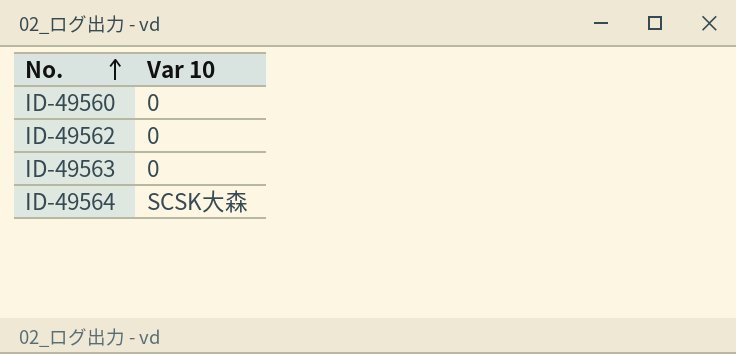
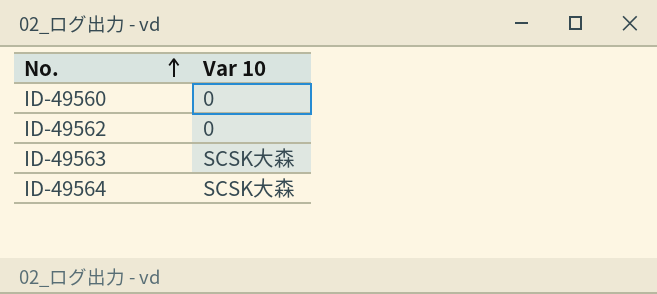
ID-49563 | Var 10: 0 -> SCSK大森

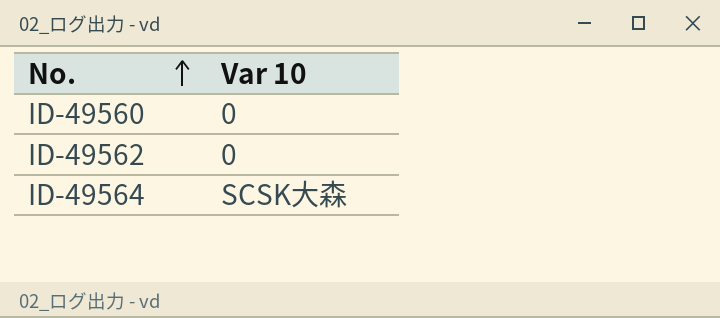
row ID-49563: SCSK大森 -> none

